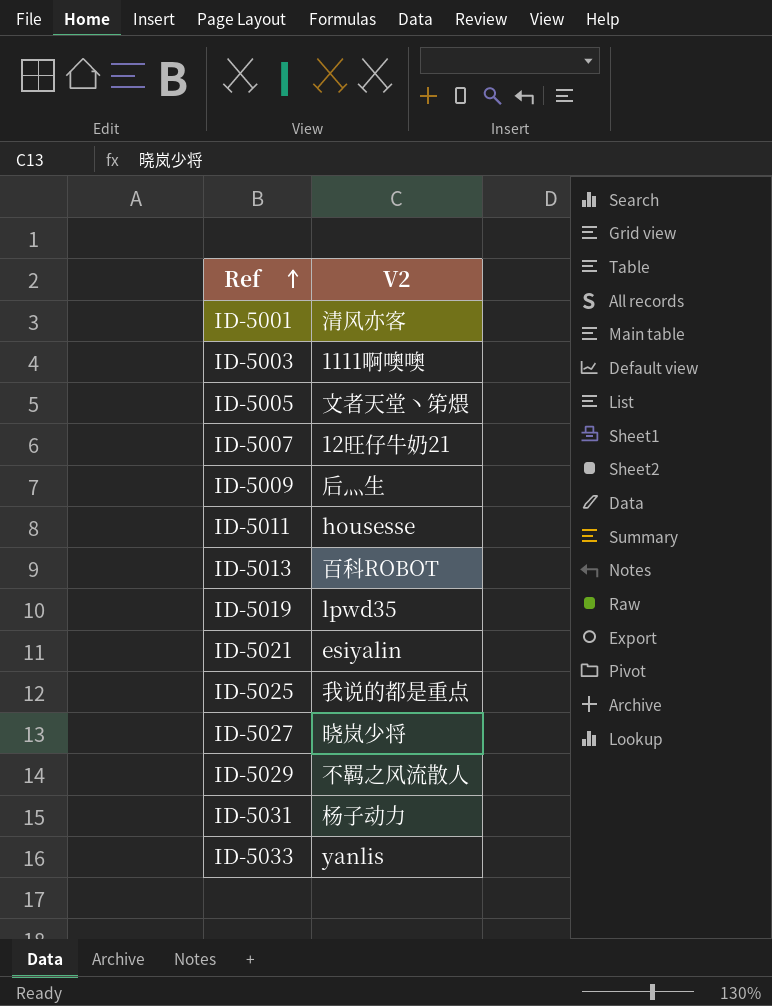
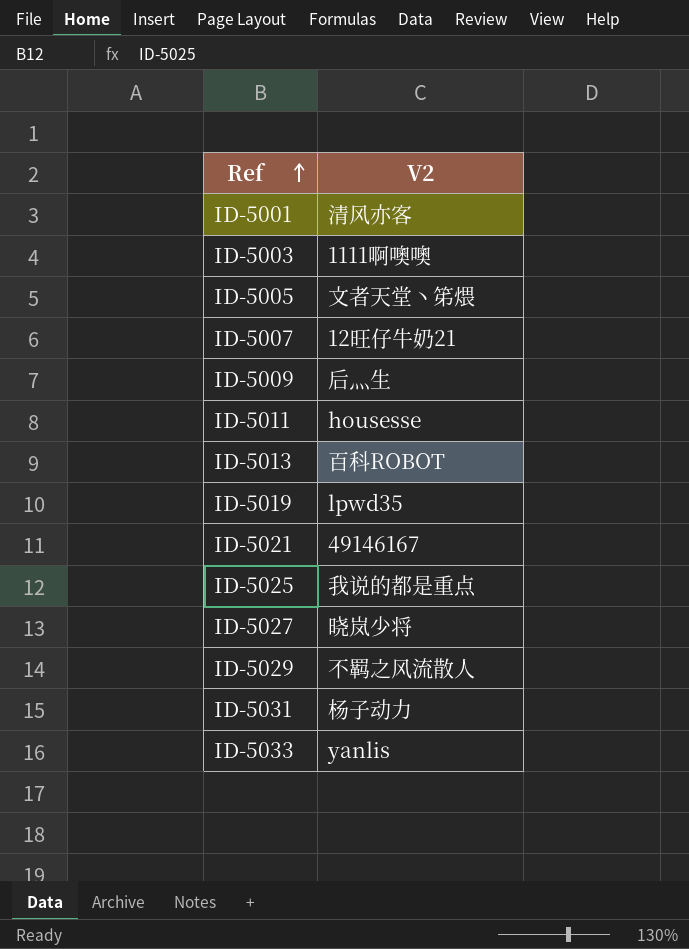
ID-5021 | V2: esiyalin -> 49146167

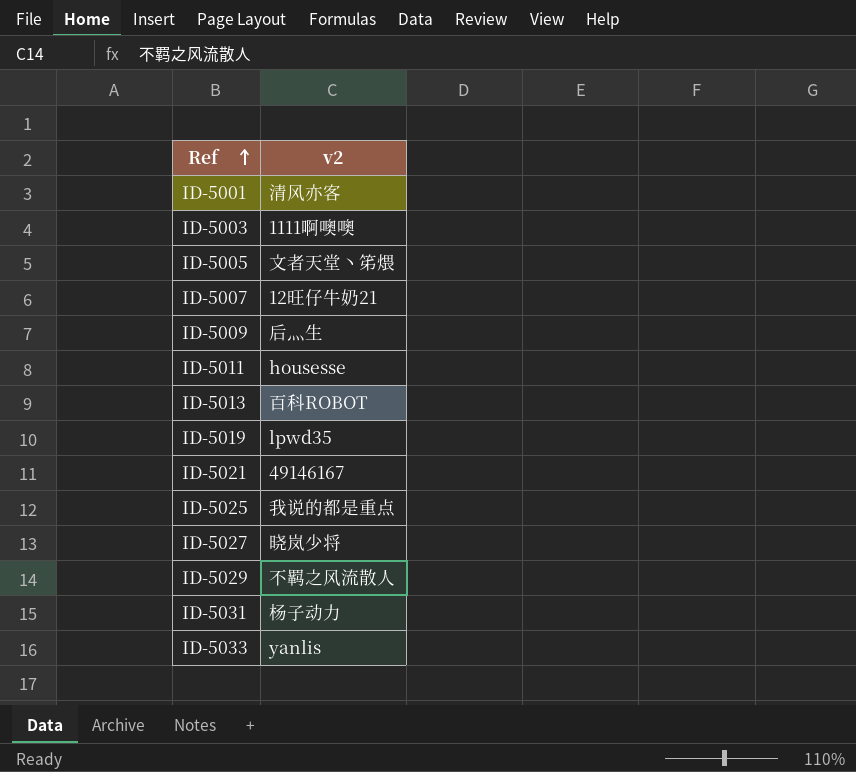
column name: V2 -> v2

